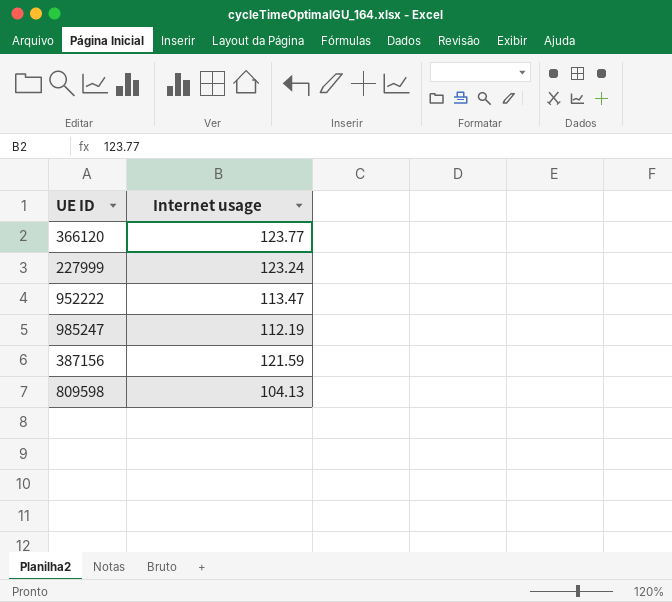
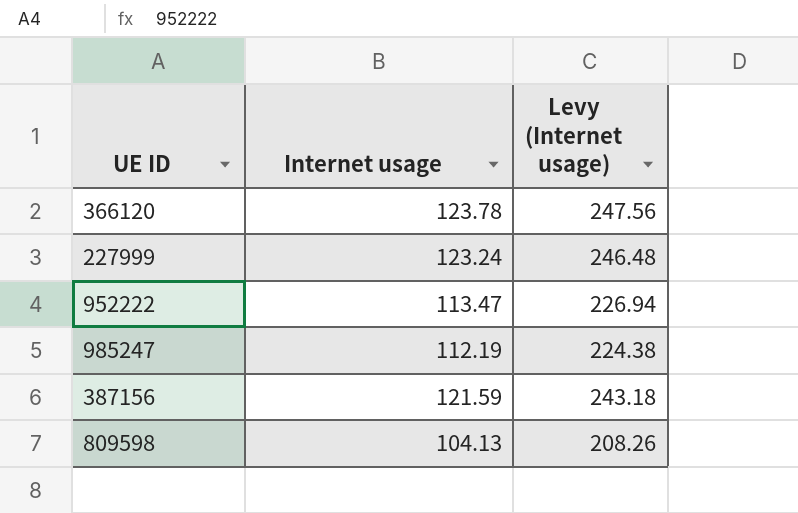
column Levy (Internet usage) | formula: none -> [Internet usage] * 2
366120 | Internet usage: 123.77 -> 123.78

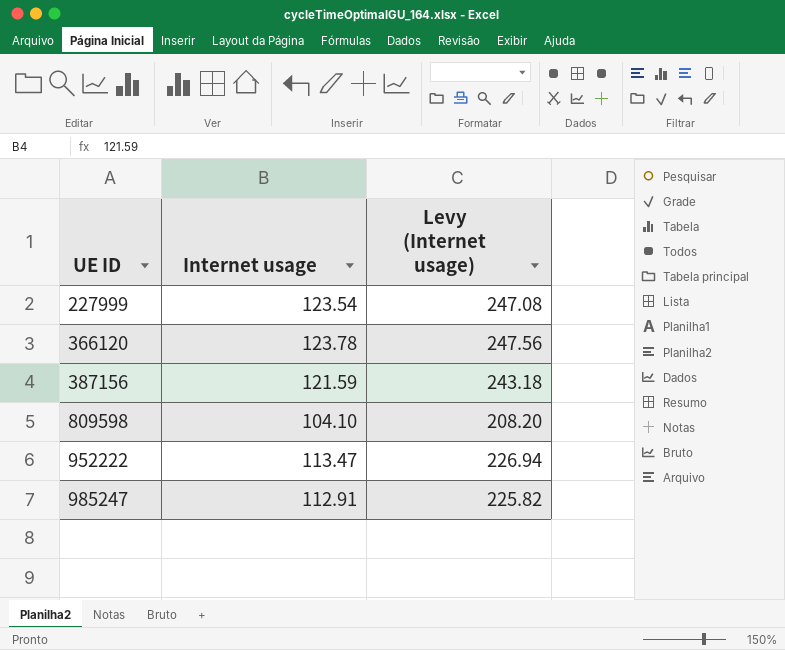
row order: none -> UE ID ascending
227999 | Internet usage: 123.24 -> 123.54
227999 | Levy (Internet usage): 246.48 -> 247.08
809598 | Internet usage: 104.13 -> 104.10
809598 | Levy (Internet usage): 208.26 -> 208.20
985247 | Internet usage: 112.19 -> 112.91
985247 | Levy (Internet usage): 224.38 -> 225.82

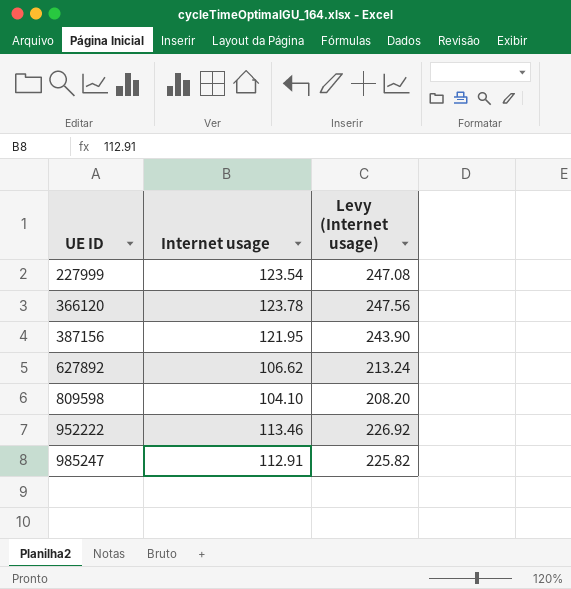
387156 | Internet usage: 121.59 -> 121.95
387156 | Levy (Internet usage): 243.18 -> 243.90
row 627892: none -> 106.62 | 213.24
952222 | Internet usage: 113.47 -> 113.46
952222 | Levy (Internet usage): 226.94 -> 226.92

